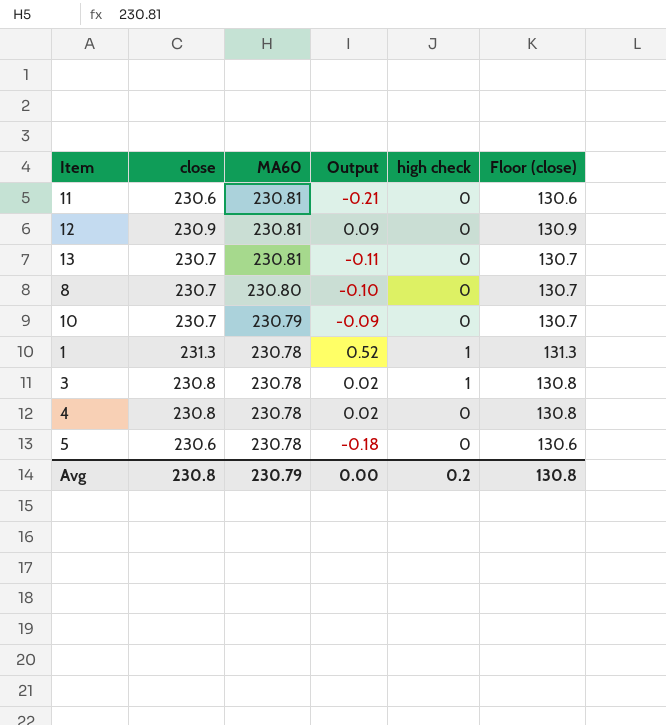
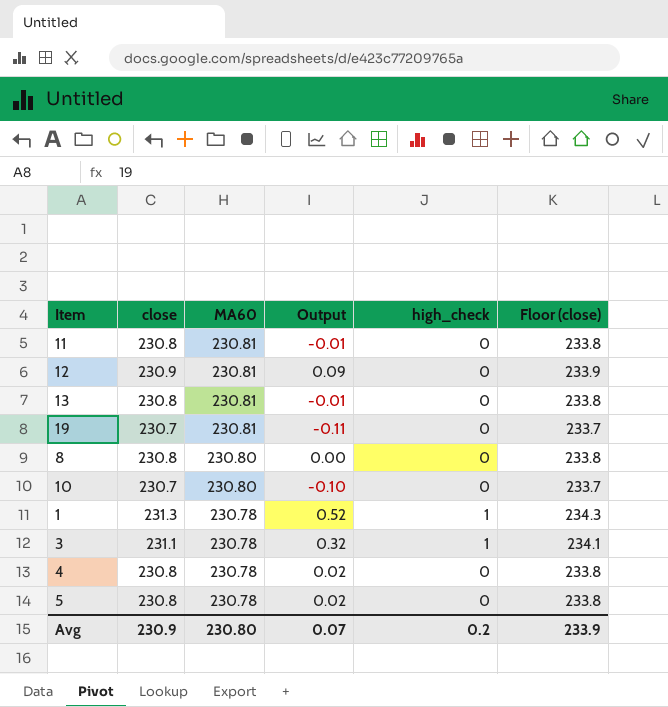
column name: high check -> high_check
column Floor (close) | formula: [close] - 100 -> [close] + 3
11 | close: 230.6 -> 230.8
11 | Output: -0.21 -> -0.01
13 | close: 230.7 -> 230.8
13 | Output: -0.11 -> -0.01
row 19: none -> 230.7 | 230.81 | -0.11 | 0 | 233.7
8 | close: 230.7 -> 230.8
8 | Output: -0.10 -> 0.00
10 | MA60: 230.79 -> 230.80
10 | Output: -0.09 -> -0.10
3 | close: 230.8 -> 231.1
3 | Output: 0.02 -> 0.32
5 | close: 230.6 -> 230.8
5 | Output: -0.18 -> 0.02
Avg | close: 230.8 -> 230.9
Avg | MA60: 230.79 -> 230.80
Avg | Output: 0.00 -> 0.07
Avg | Floor (close): 130.8 -> 233.9

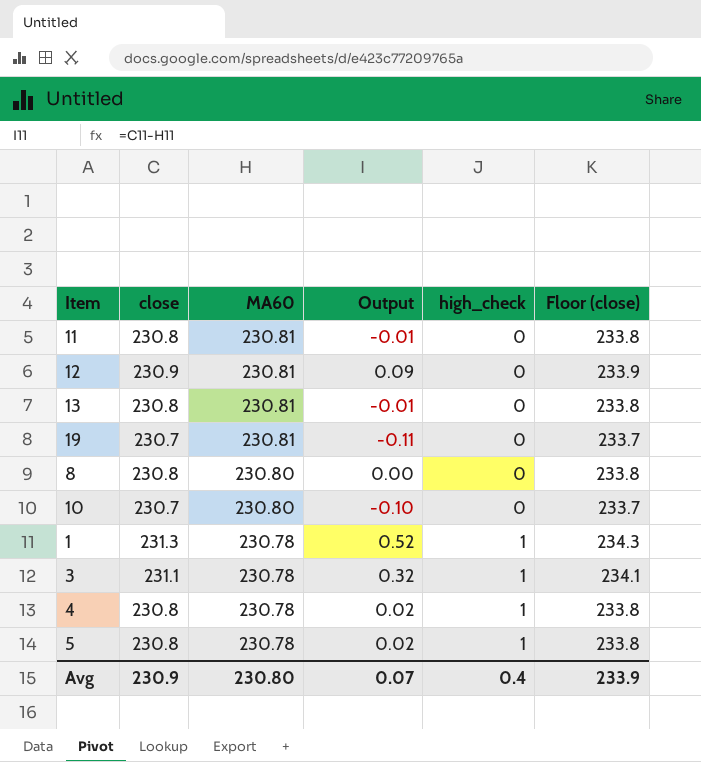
4 | high_check: 0 -> 1
5 | high_check: 0 -> 1
Avg | high_check: 0.2 -> 0.4

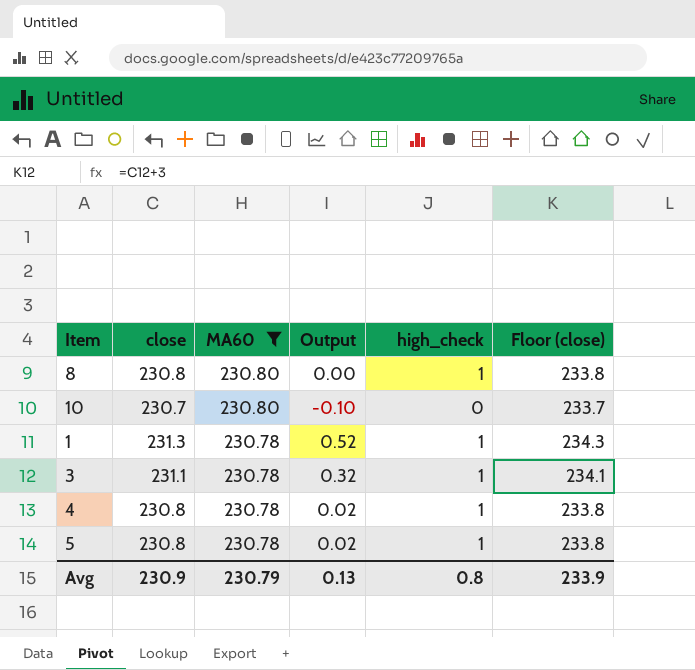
filter: none -> MA60 != 230.81
8 | high_check: 0 -> 1
Avg | MA60: 230.80 -> 230.79
Avg | Output: 0.07 -> 0.13
Avg | high_check: 0.4 -> 0.8

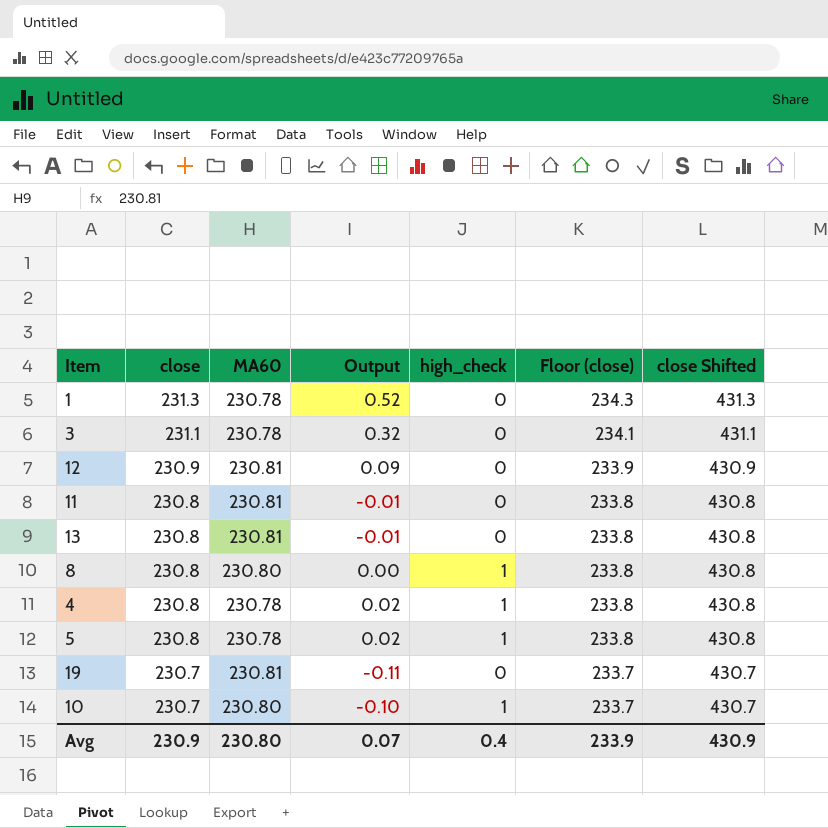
filter: MA60 != 230.81 -> none
row order: MA60 descending -> close descending
column close Shifted | formula: none -> [close] + 200
1 | high_check: 1 -> 0
3 | high_check: 1 -> 0
10 | high_check: 0 -> 1
Avg | MA60: 230.79 -> 230.80
Avg | Output: 0.13 -> 0.07
Avg | high_check: 0.8 -> 0.4

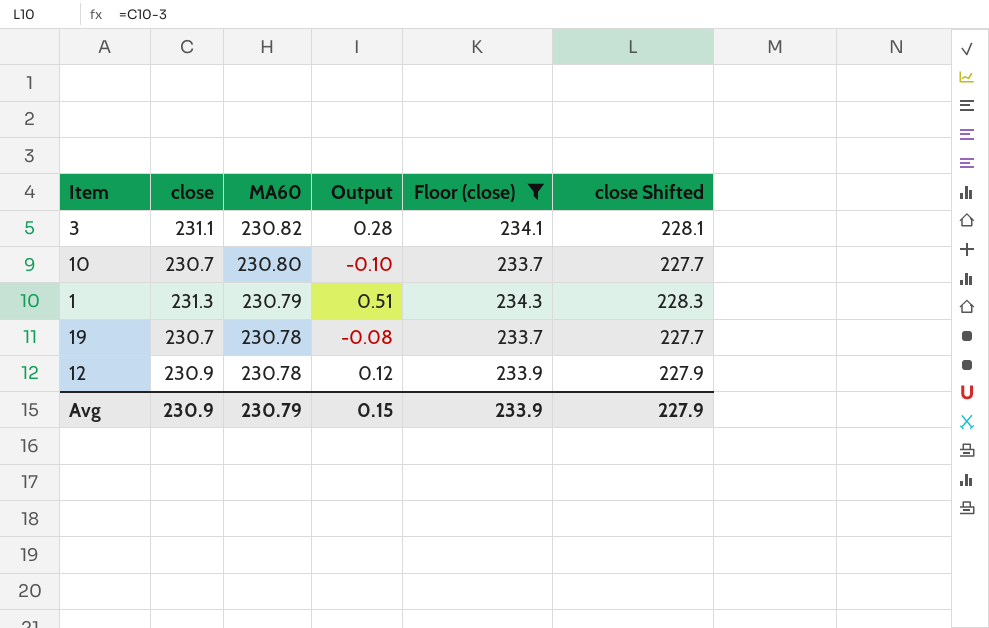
filter: none -> Floor (close) != 233.8
row order: close descending -> MA60 descending
column high_check | position: 5 -> none
column close Shifted | formula: [close] + 200 -> [close] - 3
3 | MA60: 230.78 -> 230.82
3 | Output: 0.32 -> 0.28
1 | MA60: 230.78 -> 230.79
1 | Output: 0.52 -> 0.51
19 | MA60: 230.81 -> 230.78
19 | Output: -0.11 -> -0.08
12 | MA60: 230.81 -> 230.78
12 | Output: 0.09 -> 0.12
Avg | MA60: 230.80 -> 230.79
Avg | Output: 0.07 -> 0.15
Avg | close Shifted: 430.9 -> 227.9

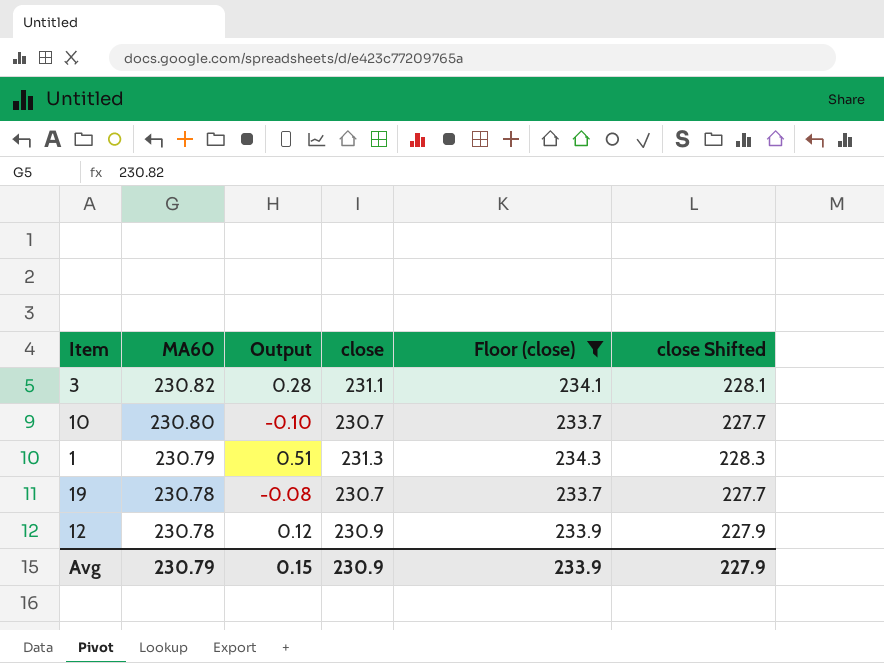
column close | position: 2 -> 4

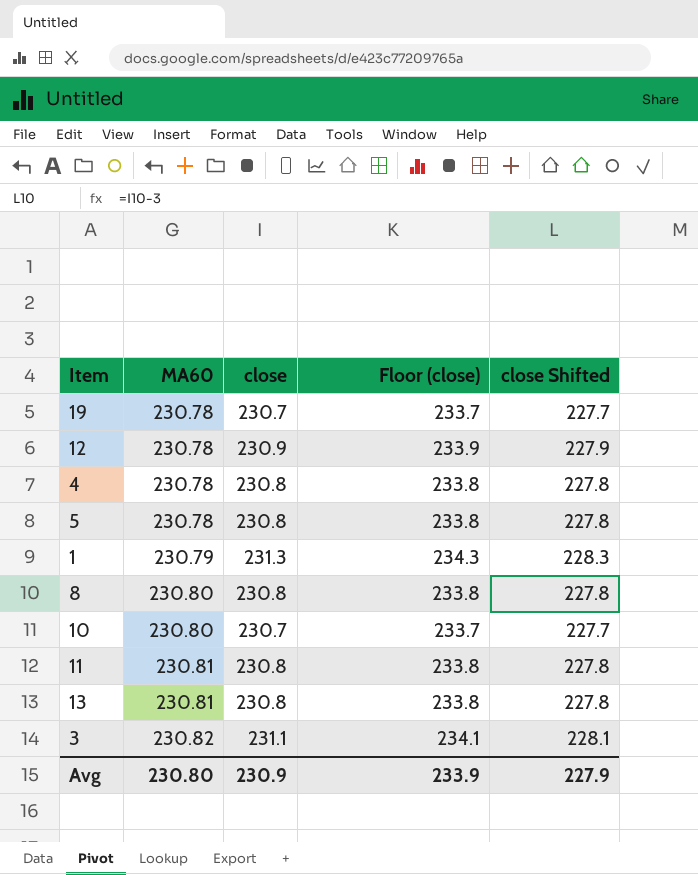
filter: Floor (close) != 233.8 -> none
row order: MA60 descending -> MA60 ascending
column Output | formula: [close] - [MA60] -> none
Avg | MA60: 230.79 -> 230.80

